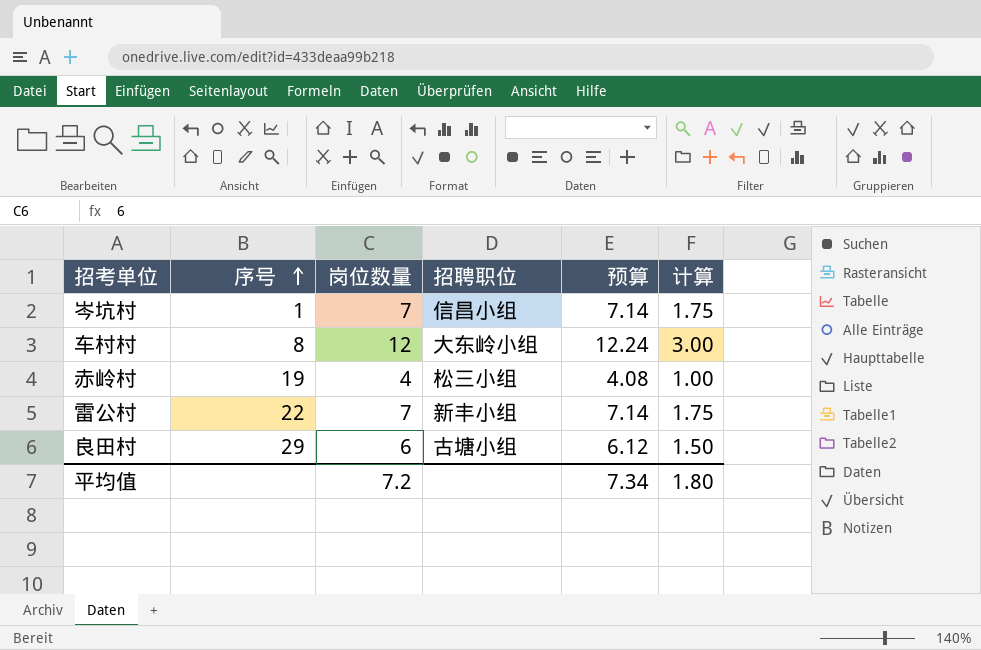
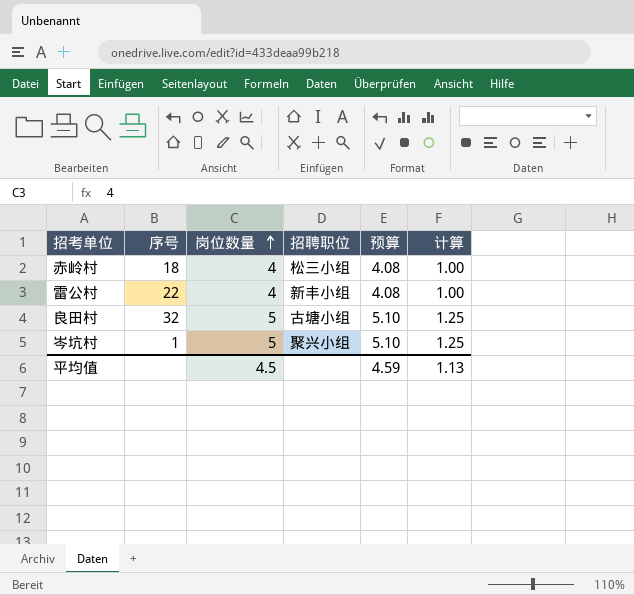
row order: 序号 ascending -> 岗位数量 ascending
row 车村村: 8 | 12 | 大东岭小组 | 12.24 | 3.00 -> none
赤岭村 | 序号: 19 -> 18
雷公村 | 岗位数量: 7 -> 4
雷公村 | 预算: 7.14 -> 4.08
雷公村 | 计算: 1.75 -> 1.00
良田村 | 序号: 29 -> 32
良田村 | 岗位数量: 6 -> 5
良田村 | 预算: 6.12 -> 5.10
良田村 | 计算: 1.50 -> 1.25
岑坑村 | 岗位数量: 7 -> 5
岑坑村 | 招聘职位: 信昌小组 -> 聚兴小组
岑坑村 | 预算: 7.14 -> 5.10
岑坑村 | 计算: 1.75 -> 1.25
平均值 | 岗位数量: 7.2 -> 4.5
平均值 | 预算: 7.34 -> 4.59
平均值 | 计算: 1.80 -> 1.13

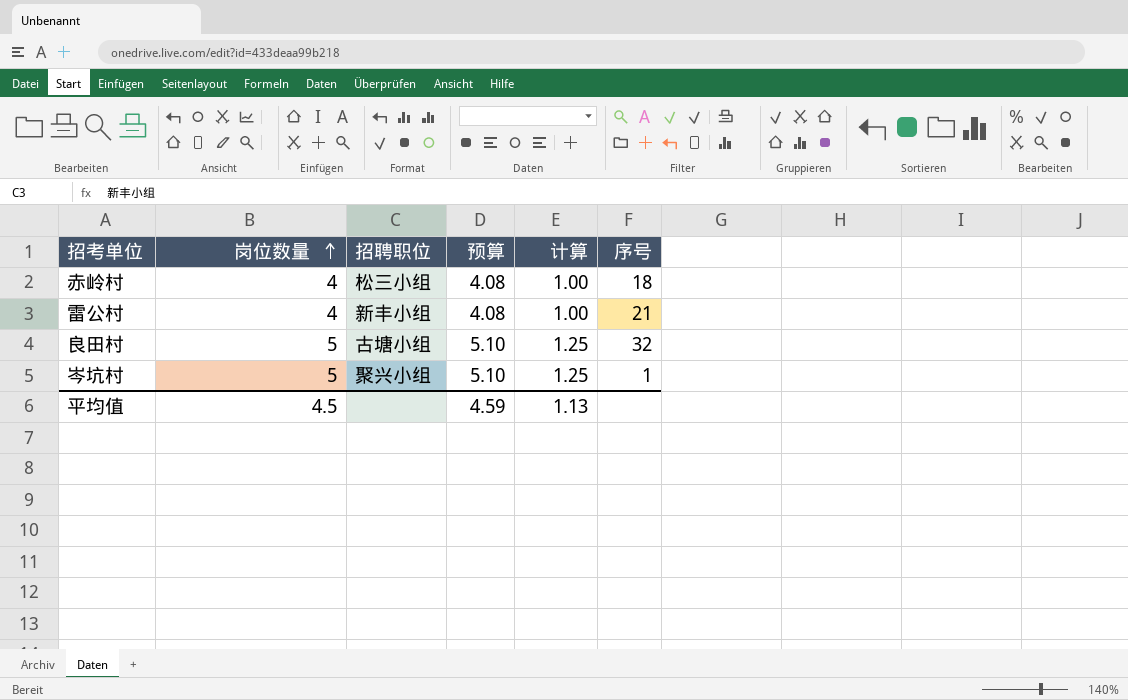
column 序号 | position: 2 -> 6
雷公村 | 序号: 22 -> 21

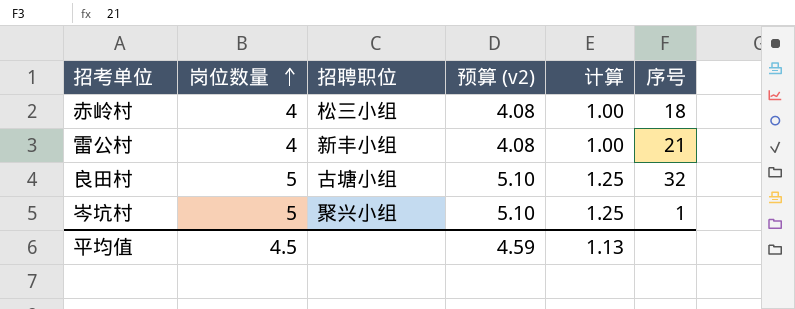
column name: 预算 -> 预算 (v2)

